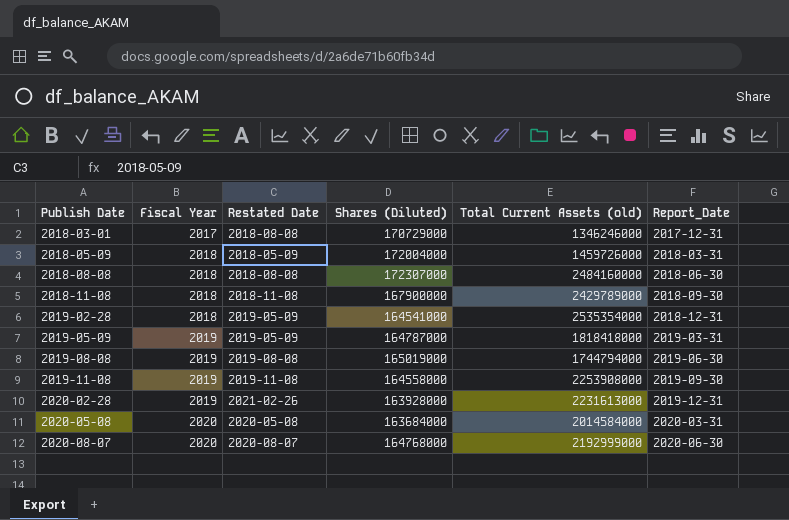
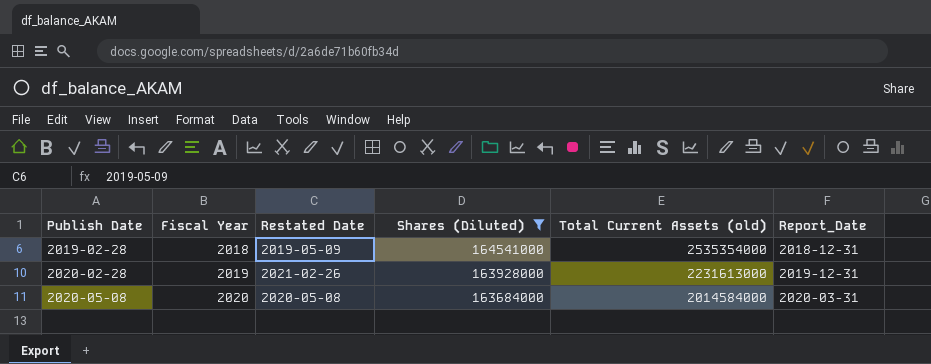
filter: none -> Shares (Diluted) <= 164541000

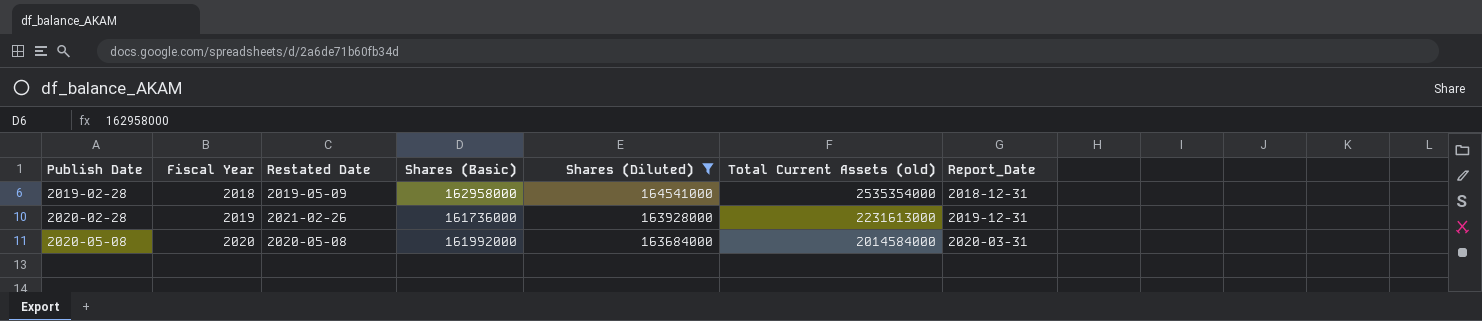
column Shares (Basic) | position: none -> 4

